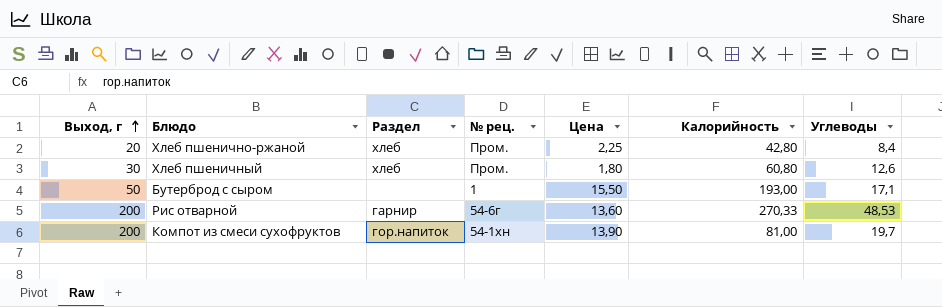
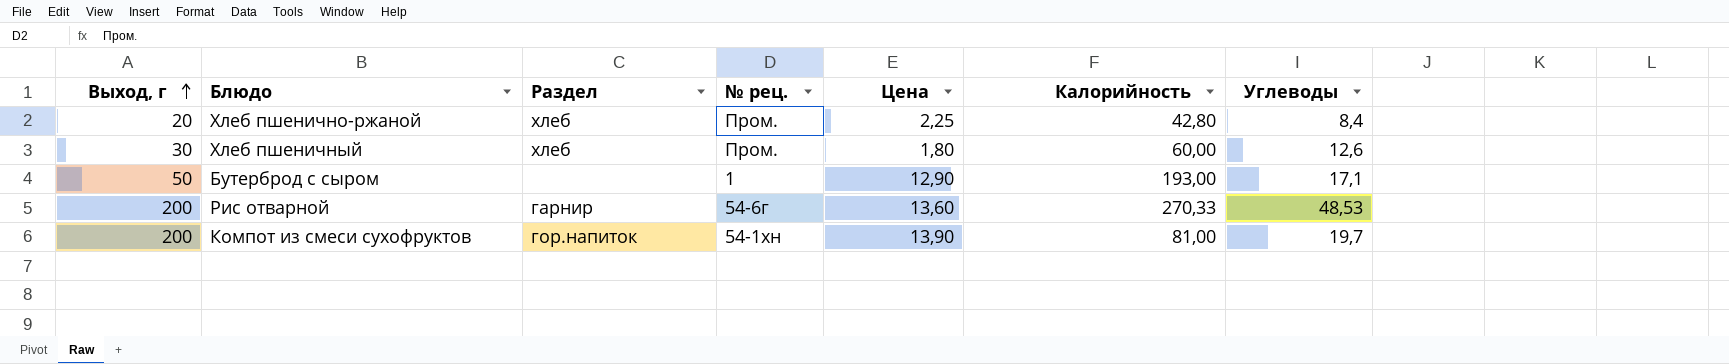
Хлеб пшеничный | Калорийность: 60,80 -> 60,00
Бутерброд с сыром | Цена: 15,50 -> 12,90

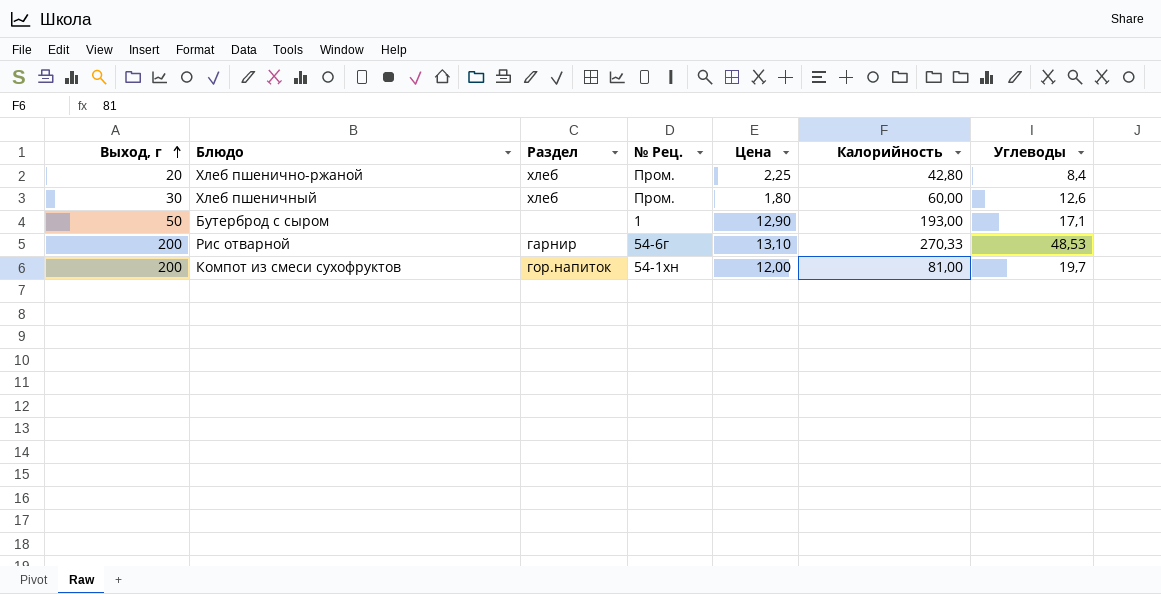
column name: № рец. -> № Рец.
Рис отварной | Цена: 13,60 -> 13,10
Компот из смеси сухофруктов | Цена: 13,90 -> 12,00

